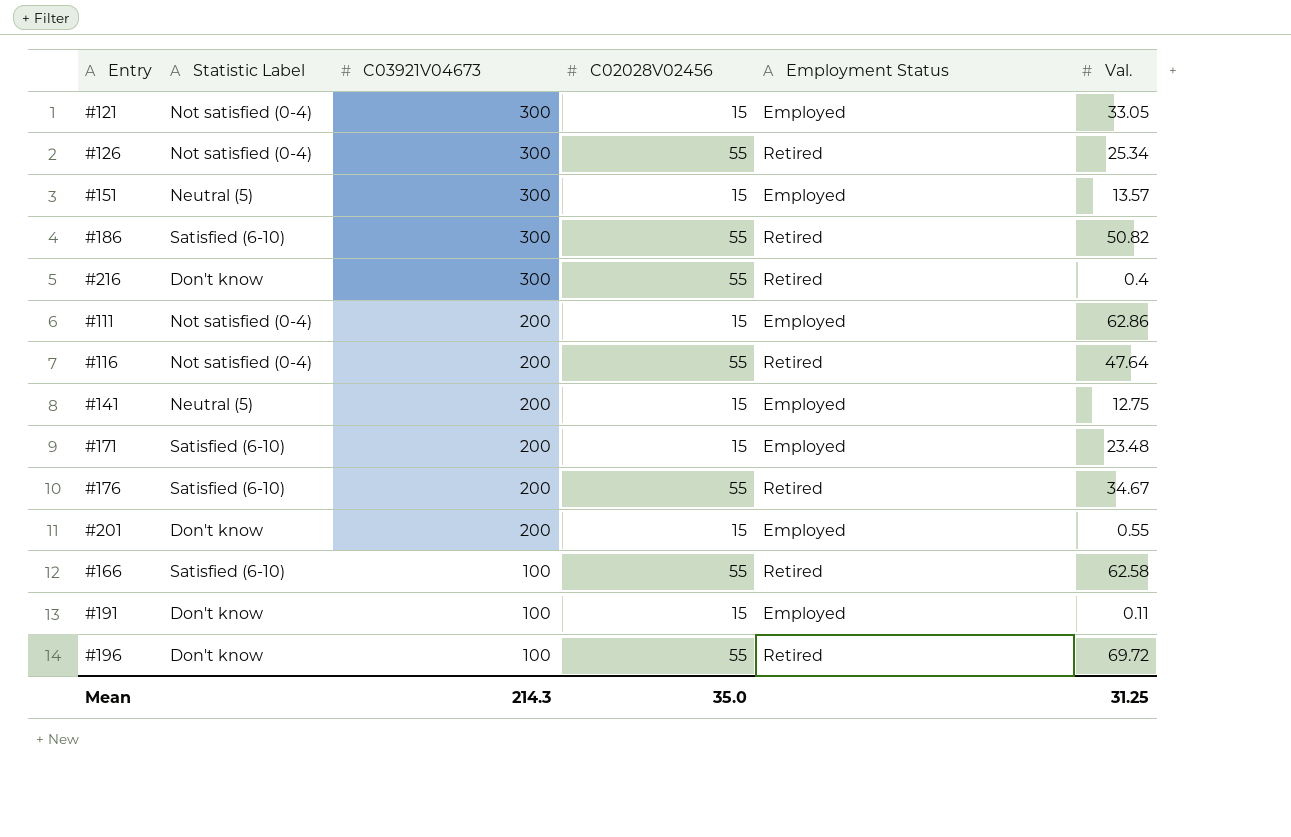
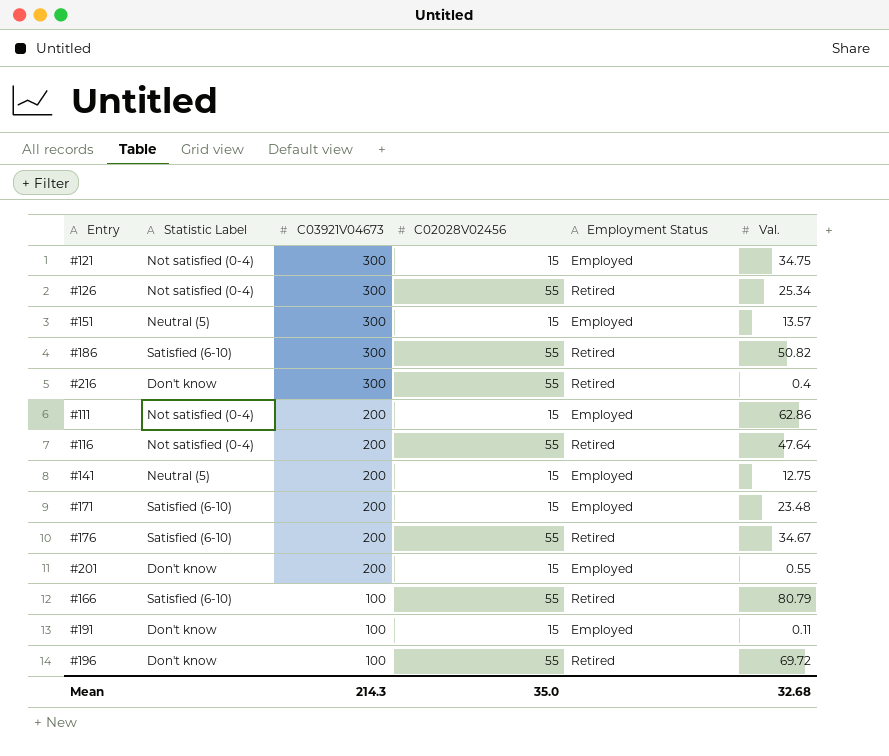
#121 | Val.: 33.05 -> 34.75
#166 | Val.: 62.58 -> 80.79
Mean | Val.: 31.25 -> 32.68

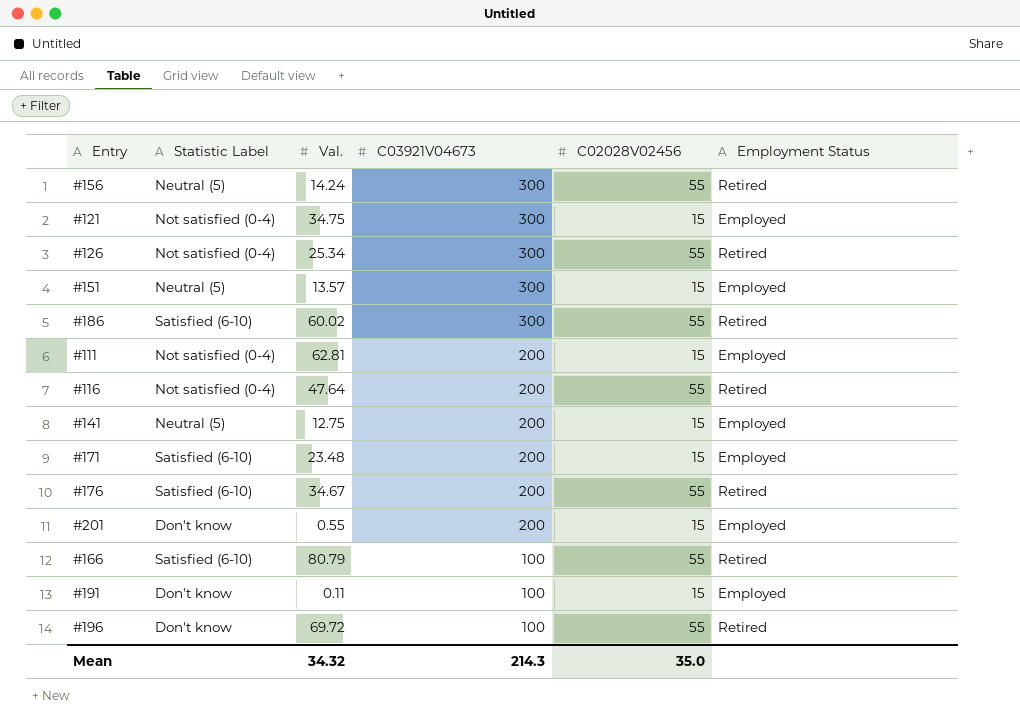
column Val. | position: 6 -> 3
row #216: Don't know | 300 | 55 | Retired | 0.4 -> none
row #156: none -> Neutral (5) | 14.24 | 300 | 55 | Retired
#186 | Val.: 50.82 -> 60.02
#111 | Val.: 62.86 -> 62.81
Mean | Val.: 32.68 -> 34.32

